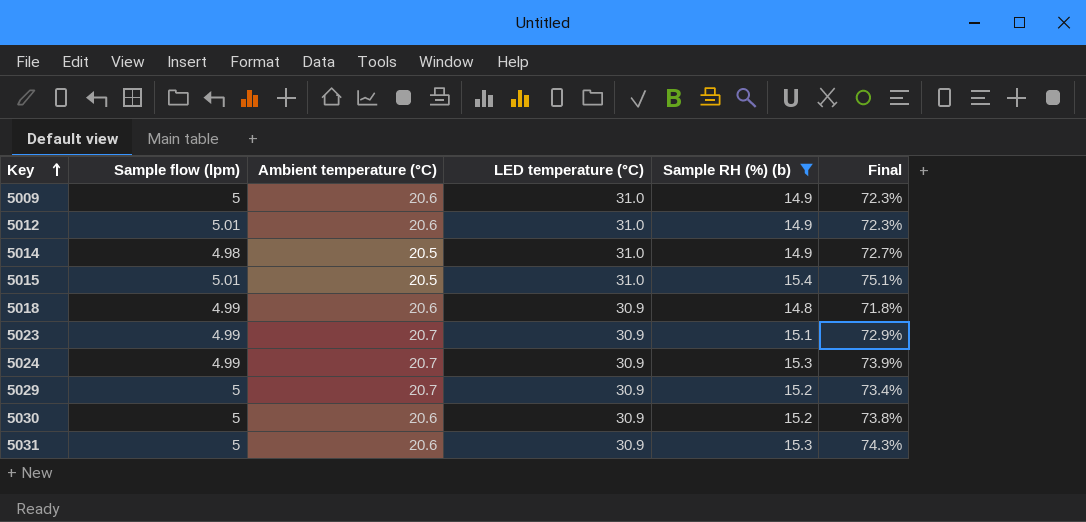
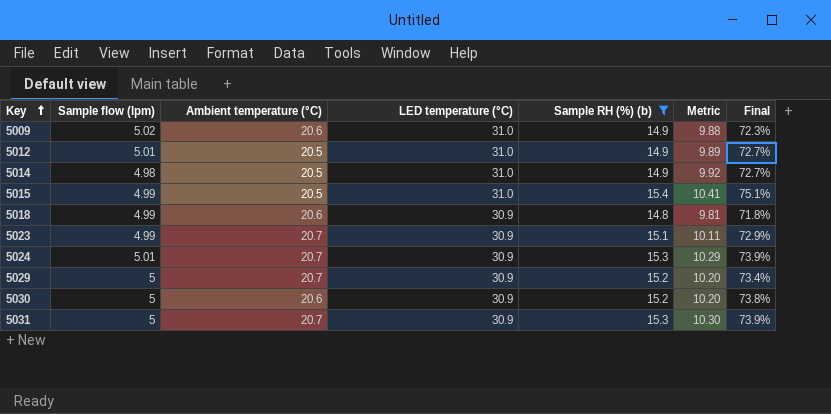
column Metric | formula: none -> [Sample RH (%) (b)] - [Sample flow (lpm)]
5009 | Sample flow (lpm): 5 -> 5.02
5012 | Ambient temperature (°C): 20.6 -> 20.5
5012 | Final: 72.3% -> 72.7%
5015 | Sample flow (lpm): 5.01 -> 4.99
5024 | Sample flow (lpm): 4.99 -> 5.01
5031 | Ambient temperature (°C): 20.6 -> 20.7
5031 | Final: 74.3% -> 73.9%

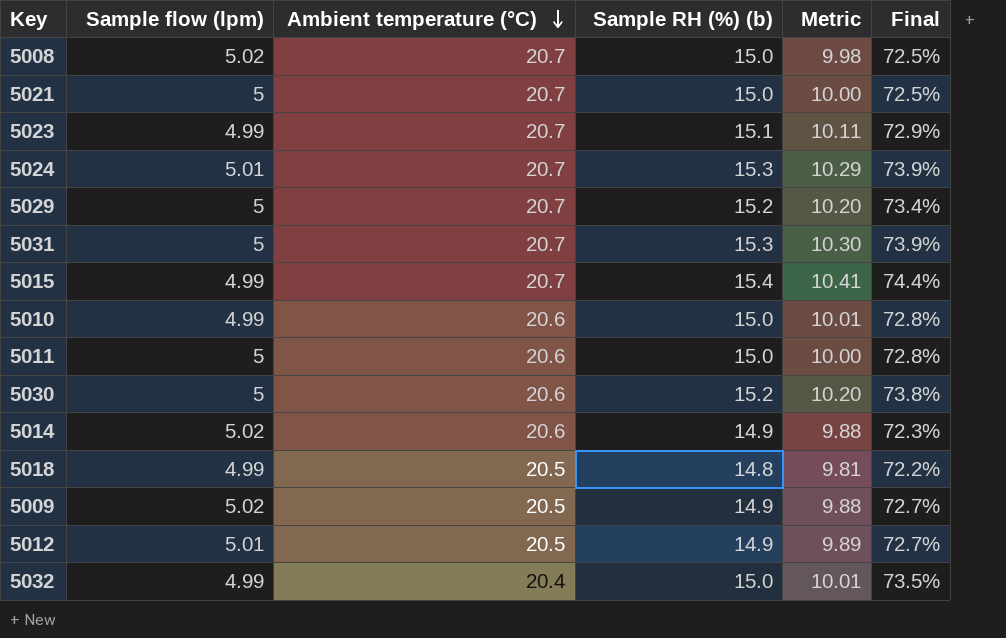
filter: Sample RH (%) (b) != 15.0 -> none
row order: Key ascending -> Ambient temperature (°C) descending
column LED temperature (°C) | position: 4 -> none
5015 | Ambient temperature (°C): 20.5 -> 20.7
5015 | Final: 75.1% -> 74.4%
5014 | Sample flow (lpm): 4.98 -> 5.02
5014 | Ambient temperature (°C): 20.5 -> 20.6
5014 | Metric: 9.92 -> 9.88
5014 | Final: 72.7% -> 72.3%
5018 | Ambient temperature (°C): 20.6 -> 20.5
5018 | Final: 71.8% -> 72.2%
5009 | Ambient temperature (°C): 20.6 -> 20.5
5009 | Final: 72.3% -> 72.7%

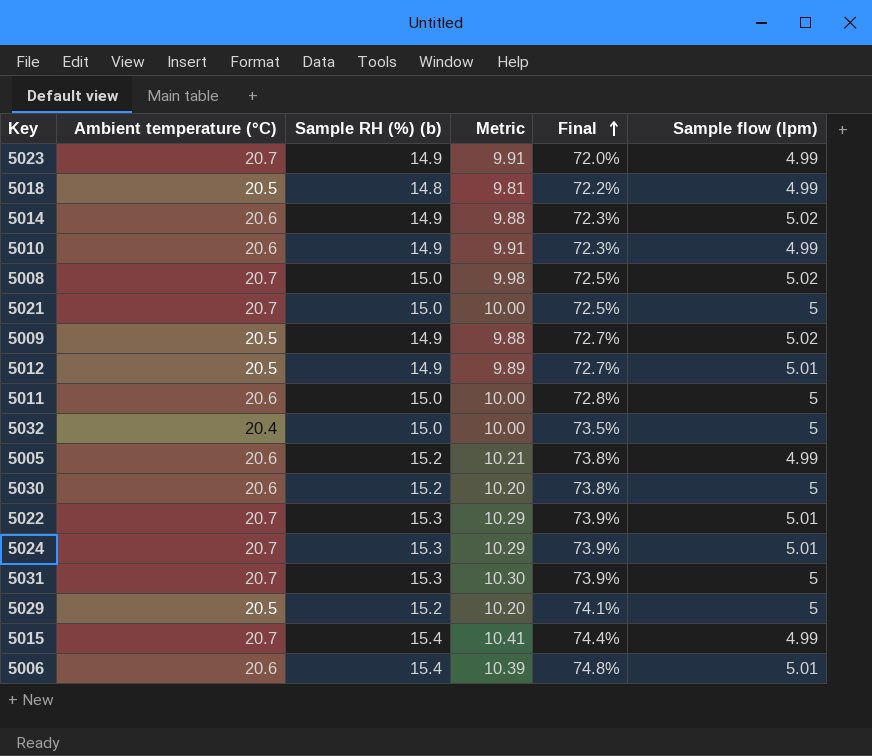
row order: Ambient temperature (°C) descending -> Final ascending
column Sample flow (lpm) | position: 2 -> 6
5023 | Sample RH (%) (b): 15.1 -> 14.9
5023 | Metric: 10.11 -> 9.91
5023 | Final: 72.9% -> 72.0%
5010 | Sample RH (%) (b): 15.0 -> 14.9
5010 | Metric: 10.01 -> 9.91
5010 | Final: 72.8% -> 72.3%
5032 | Metric: 10.01 -> 10.00
5032 | Sample flow (lpm): 4.99 -> 5
row 5005: none -> 20.6 | 15.2 | 10.21 | 73.8% | 4.99
row 5022: none -> 20.7 | 15.3 | 10.29 | 73.9% | 5.01
5029 | Ambient temperature (°C): 20.7 -> 20.5
5029 | Final: 73.4% -> 74.1%
row 5006: none -> 20.6 | 15.4 | 10.39 | 74.8% | 5.01

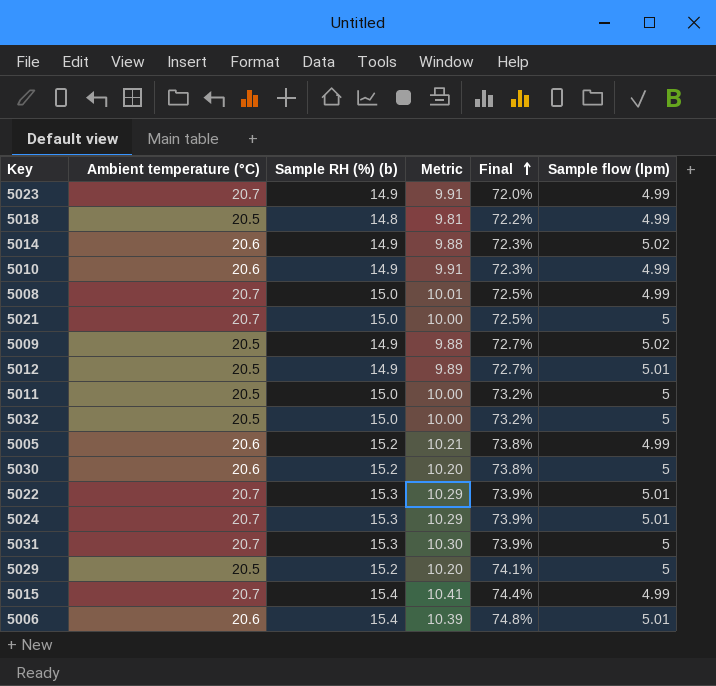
5008 | Metric: 9.98 -> 10.01
5008 | Sample flow (lpm): 5.02 -> 4.99
5011 | Ambient temperature (°C): 20.6 -> 20.5
5011 | Final: 72.8% -> 73.2%
5032 | Ambient temperature (°C): 20.4 -> 20.5
5032 | Final: 73.5% -> 73.2%

